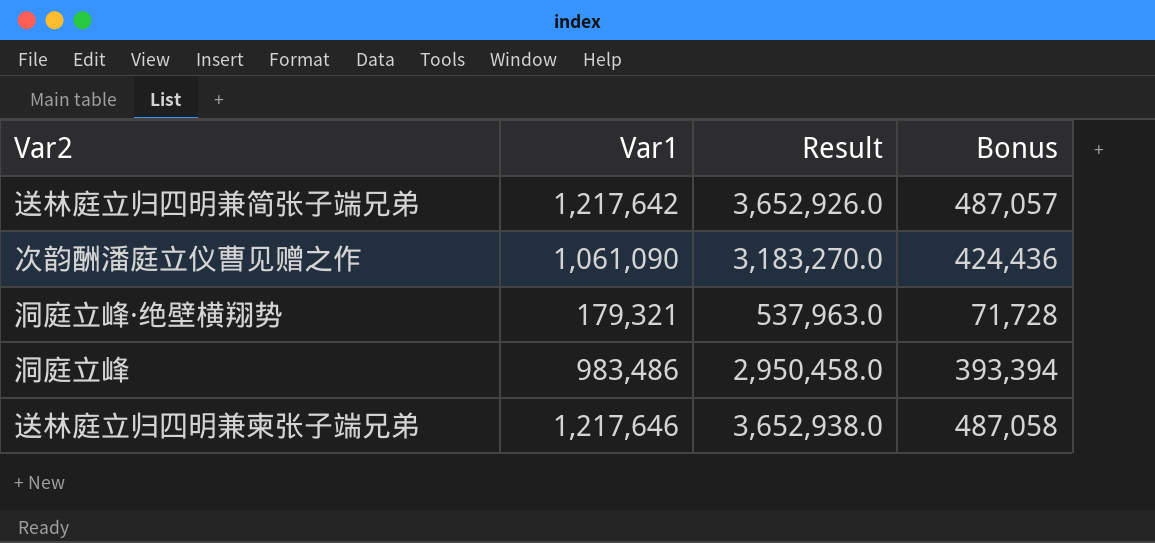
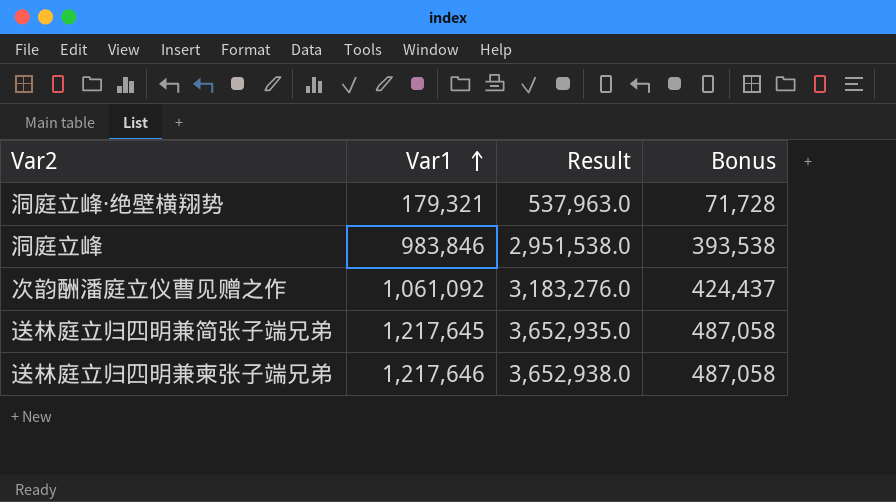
row order: none -> Var1 ascending
洞庭立峰 | Var1: 983,486 -> 983,846
洞庭立峰 | Result: 2,950,458.0 -> 2,951,538.0
洞庭立峰 | Bonus: 393,394 -> 393,538
次韵酬潘庭立仪曹见赠之作 | Var1: 1,061,090 -> 1,061,092
次韵酬潘庭立仪曹见赠之作 | Result: 3,183,270.0 -> 3,183,276.0
次韵酬潘庭立仪曹见赠之作 | Bonus: 424,436 -> 424,437
送林庭立归四明兼简张子端兄弟 | Var1: 1,217,642 -> 1,217,645
送林庭立归四明兼简张子端兄弟 | Result: 3,652,926.0 -> 3,652,935.0
送林庭立归四明兼简张子端兄弟 | Bonus: 487,057 -> 487,058

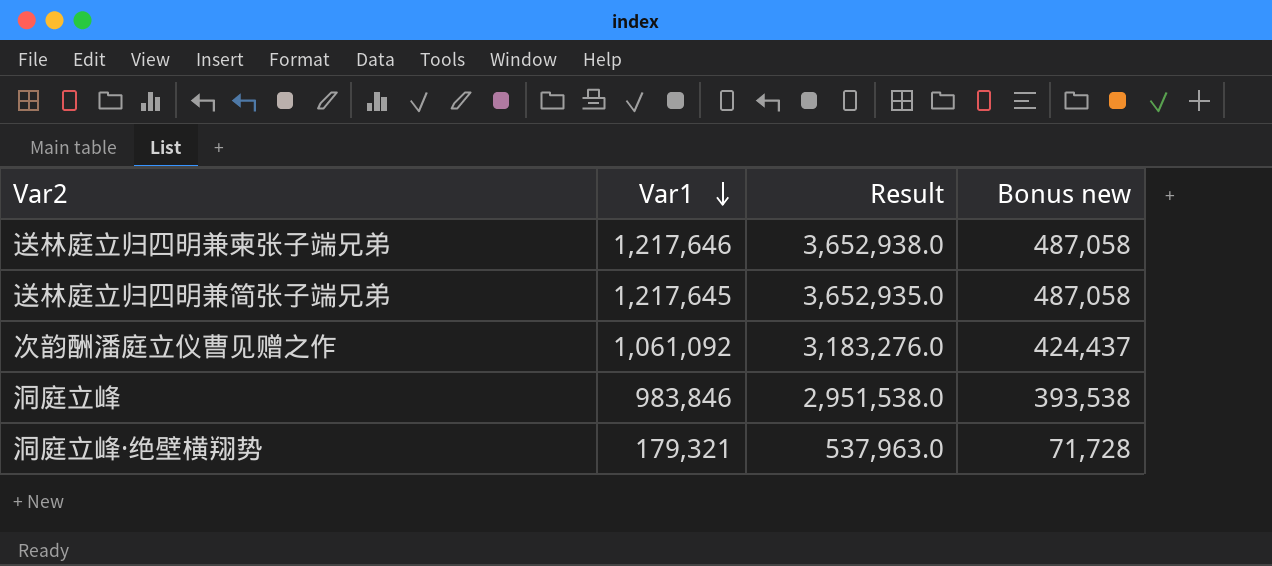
row order: Var1 ascending -> Var1 descending
column name: Bonus -> Bonus new

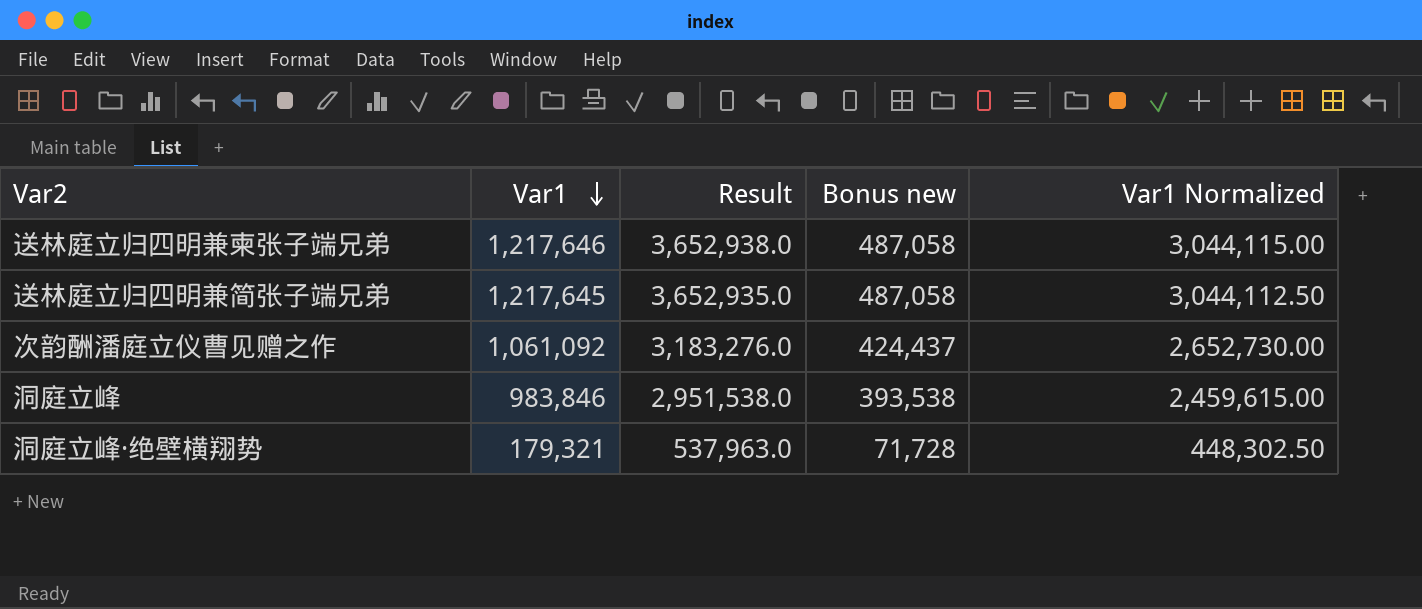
column Var1 Normalized | formula: none -> [Var1] * 2.5

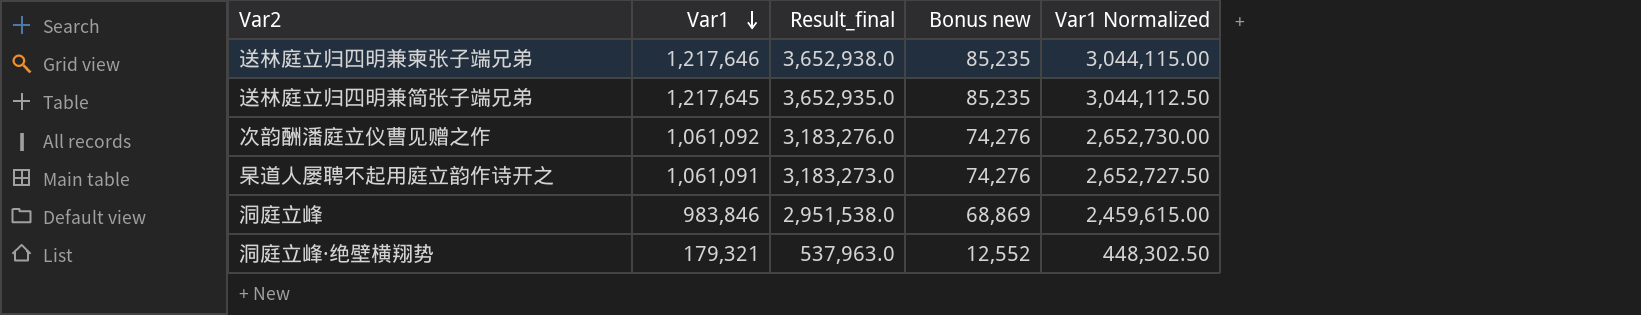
column name: Result -> Result_final
column Bonus new | formula: [Var1] * 0.4 -> [Var1] * 0.07
row 杲道人屡聘不起用庭立韵作诗开之: none -> 1,061,091 | 3,183,273.0 | 74,276 | 2,652,727.50

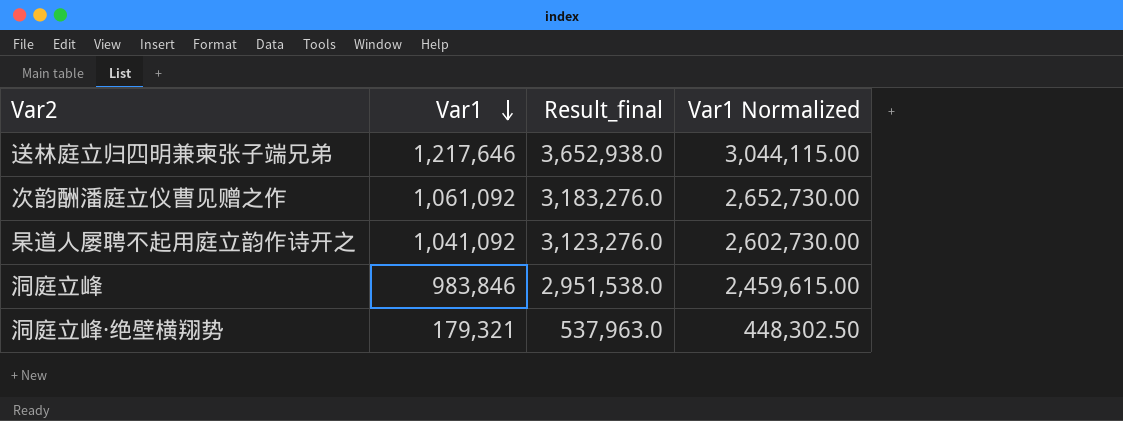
column Bonus new | formula: [Var1] * 0.07 -> none
row 送林庭立归四明兼简张子端兄弟: 1,217,645 | 3,652,935.0 | 85,235 | 3,044,112.50 -> none
杲道人屡聘不起用庭立韵作诗开之 | Var1: 1,061,091 -> 1,041,092
杲道人屡聘不起用庭立韵作诗开之 | Result_final: 3,183,273.0 -> 3,123,276.0
杲道人屡聘不起用庭立韵作诗开之 | Var1 Normalized: 2,652,727.50 -> 2,602,730.00

